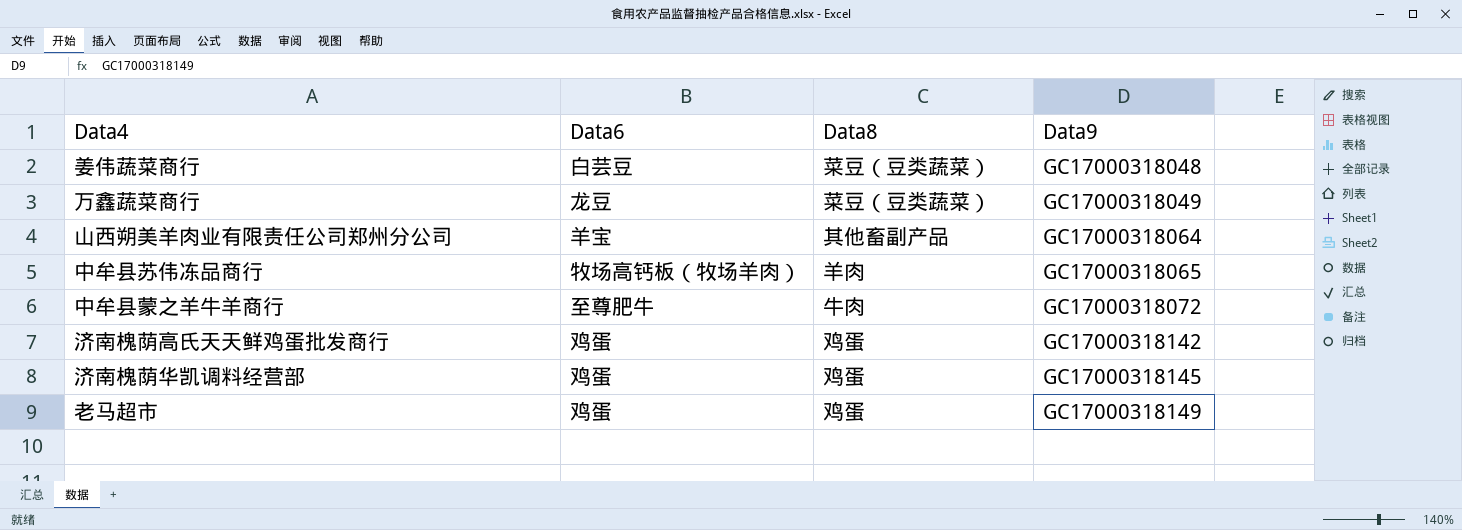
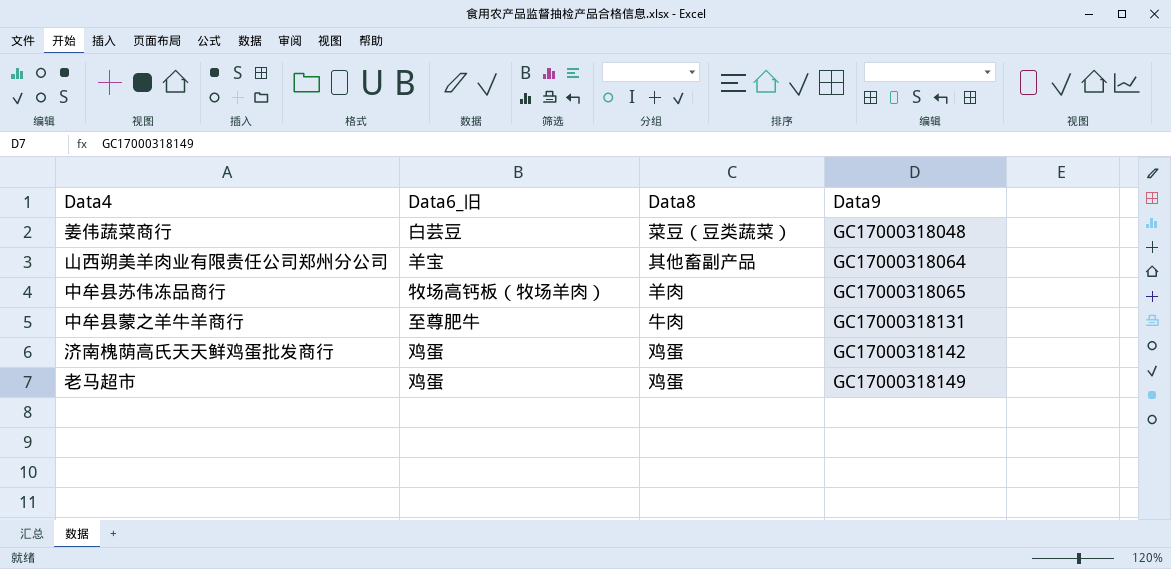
column name: Data6 -> Data6_旧
row 万鑫蔬菜商行: 龙豆 | 菜豆（豆类蔬菜） | GC17000318049 -> none
row 济南槐荫华凯调料经营部: 鸡蛋 | 鸡蛋 | GC17000318145 -> none
中牟县蒙之羊牛羊商行 | Data9: GC17000318072 -> GC17000318131

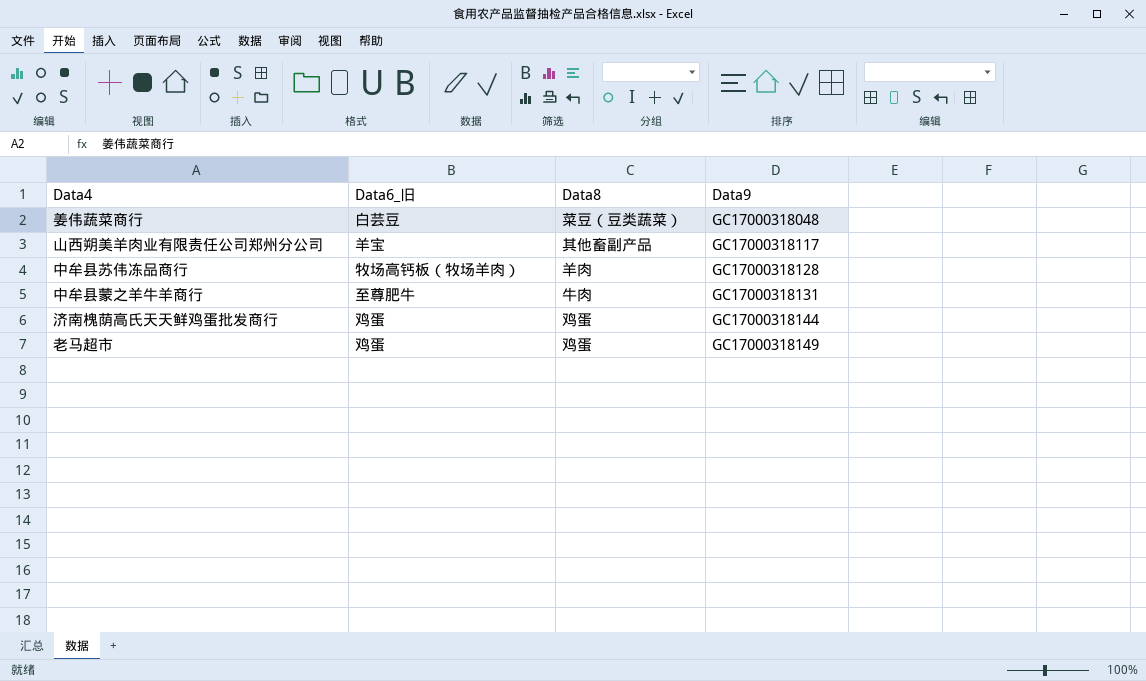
山西朔美羊肉业有限责任公司郑州分公司 | Data9: GC17000318064 -> GC17000318117
中牟县苏伟冻品商行 | Data9: GC17000318065 -> GC17000318128
济南槐荫高氏天天鲜鸡蛋批发商行 | Data9: GC17000318142 -> GC17000318144

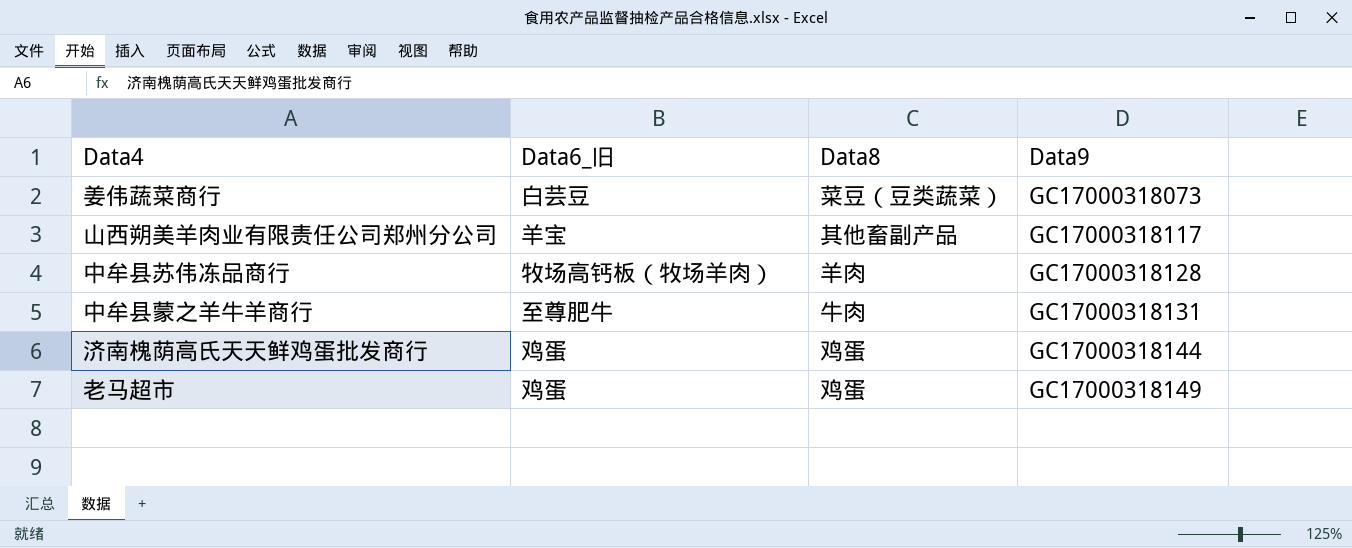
姜伟蔬菜商行 | Data9: GC17000318048 -> GC17000318073

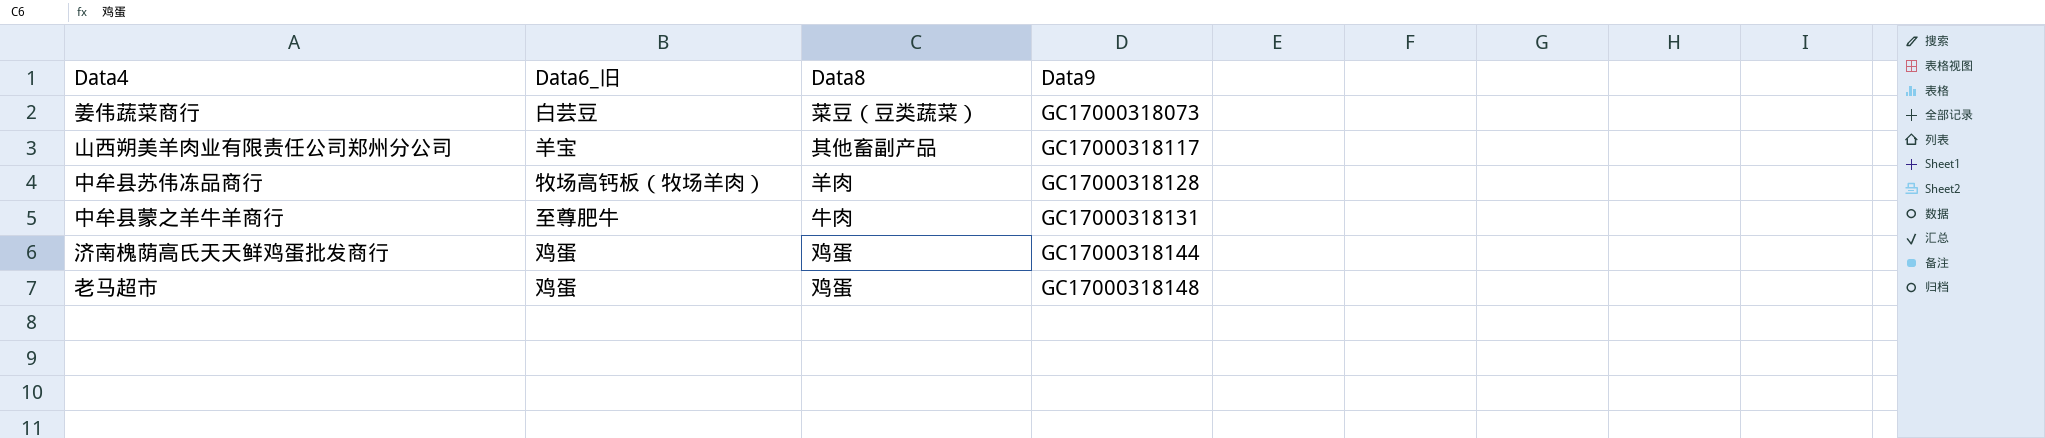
老马超市 | Data9: GC17000318149 -> GC17000318148

